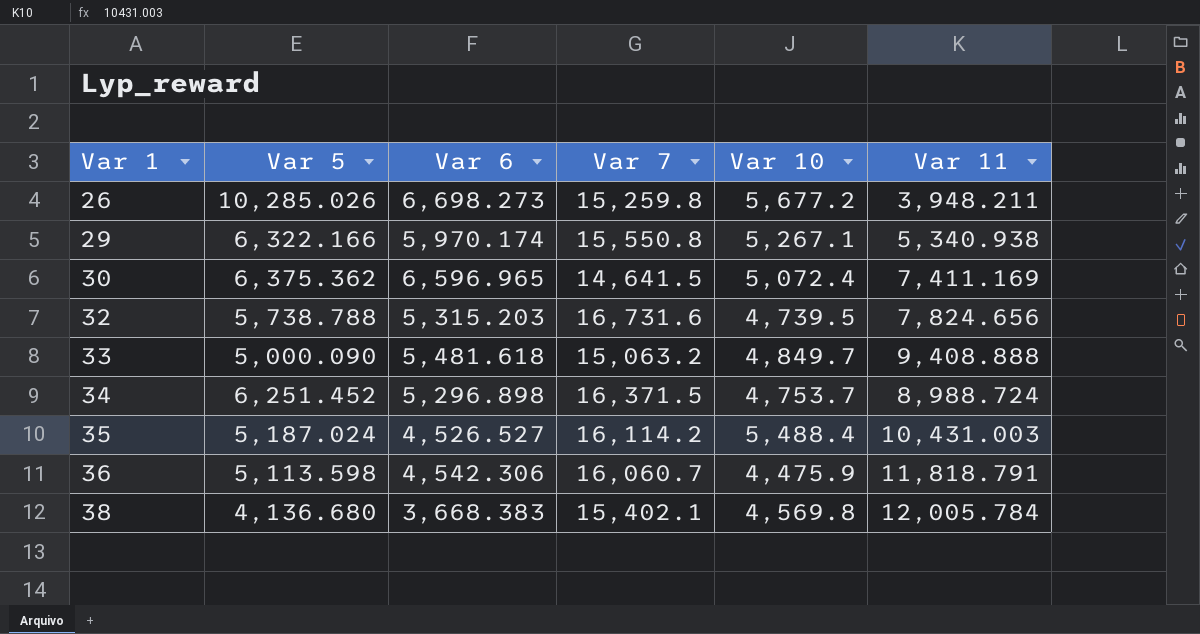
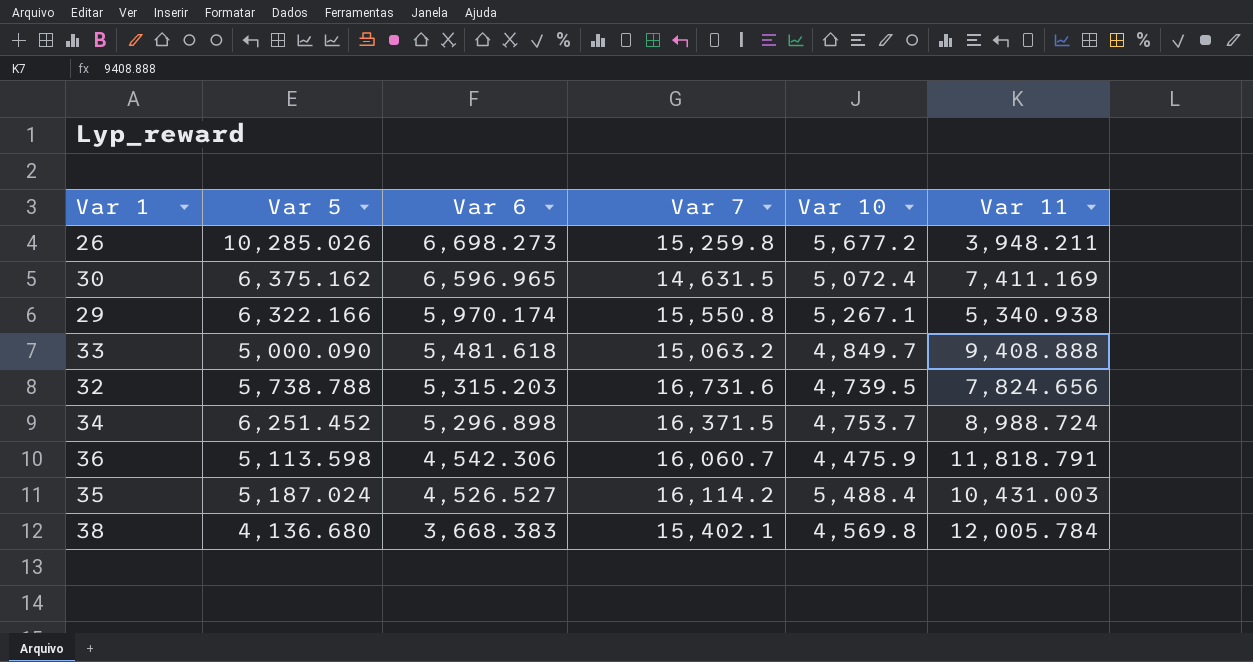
row order: Var 1 ascending -> Var 6 descending
30 | Var 5: 6,375.362 -> 6,375.162
30 | Var 7: 14,641.5 -> 14,631.5

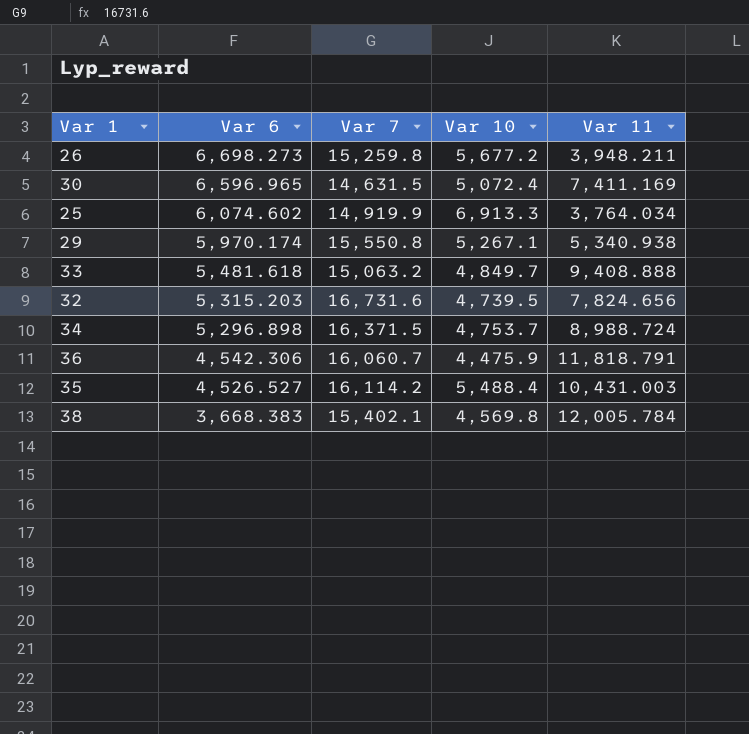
column Var 5 | position: 2 -> none
row 25: none -> 6,074.602 | 14,919.9 | 6,913.3 | 3,764.034

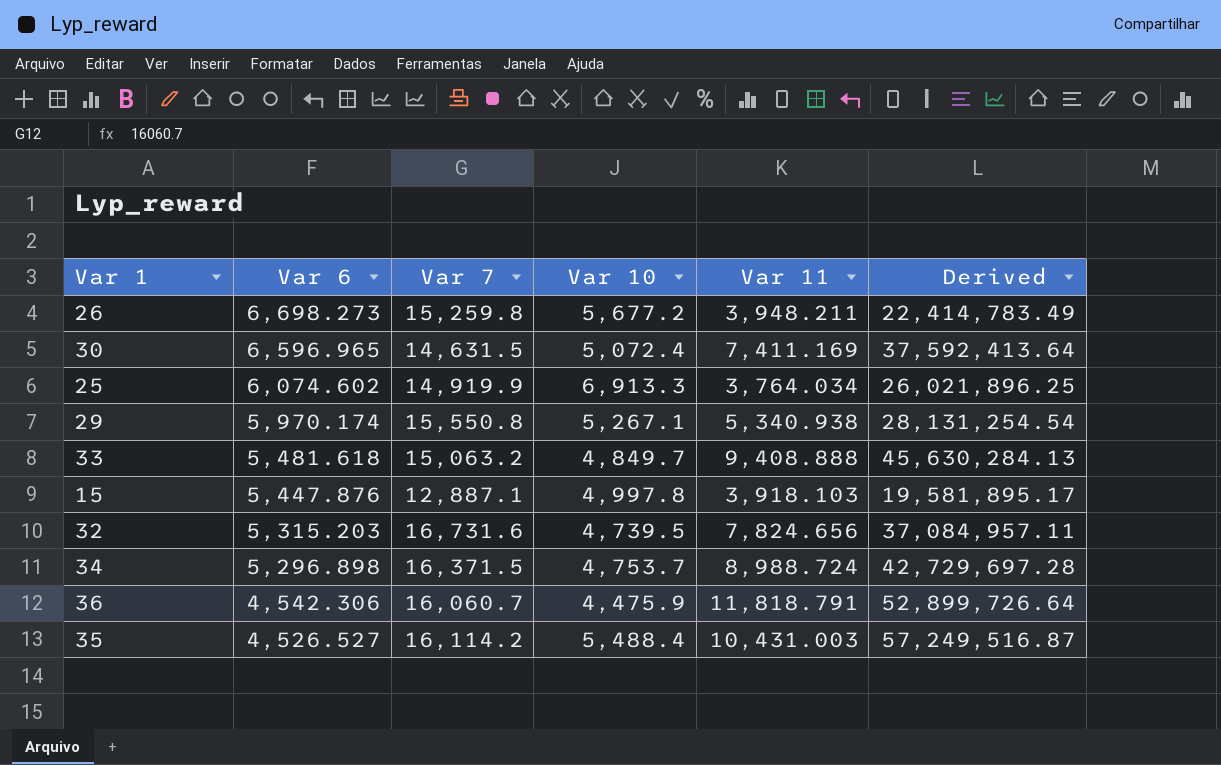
column Derived | formula: none -> [Var 10] * [Var 11]
row 38: 3,668.383 | 15,402.1 | 4,569.8 | 12,005.784 -> none
row 15: none -> 5,447.876 | 12,887.1 | 4,997.8 | 3,918.103 | 19,581,895.17

